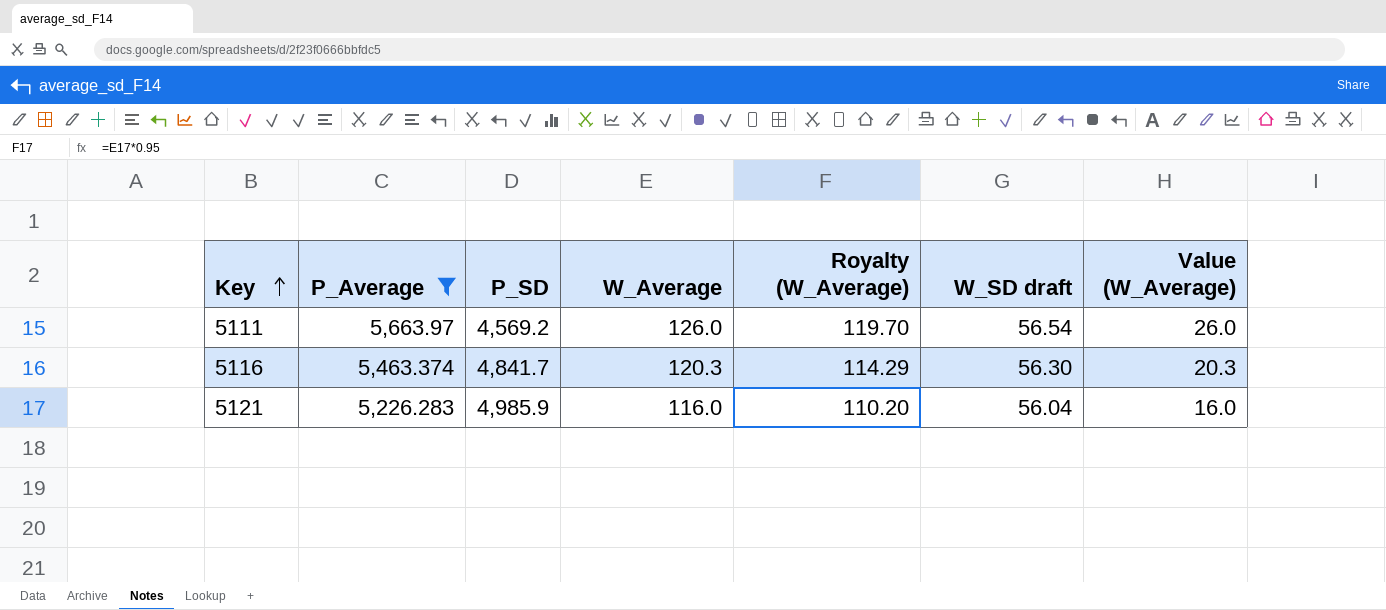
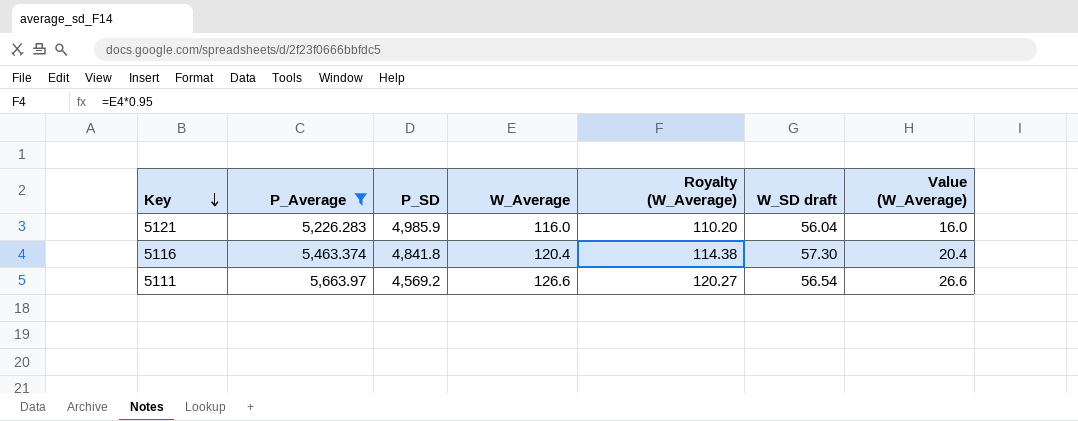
row order: Key ascending -> Key descending
5116 | P_SD: 4,841.7 -> 4,841.8
5116 | W_Average: 120.3 -> 120.4
5116 | Royalty (W_Average): 114.29 -> 114.38
5116 | W_SD draft: 56.30 -> 57.30
5116 | Value (W_Average): 20.3 -> 20.4
5111 | W_Average: 126.0 -> 126.6
5111 | Royalty (W_Average): 119.70 -> 120.27
5111 | Value (W_Average): 26.0 -> 26.6

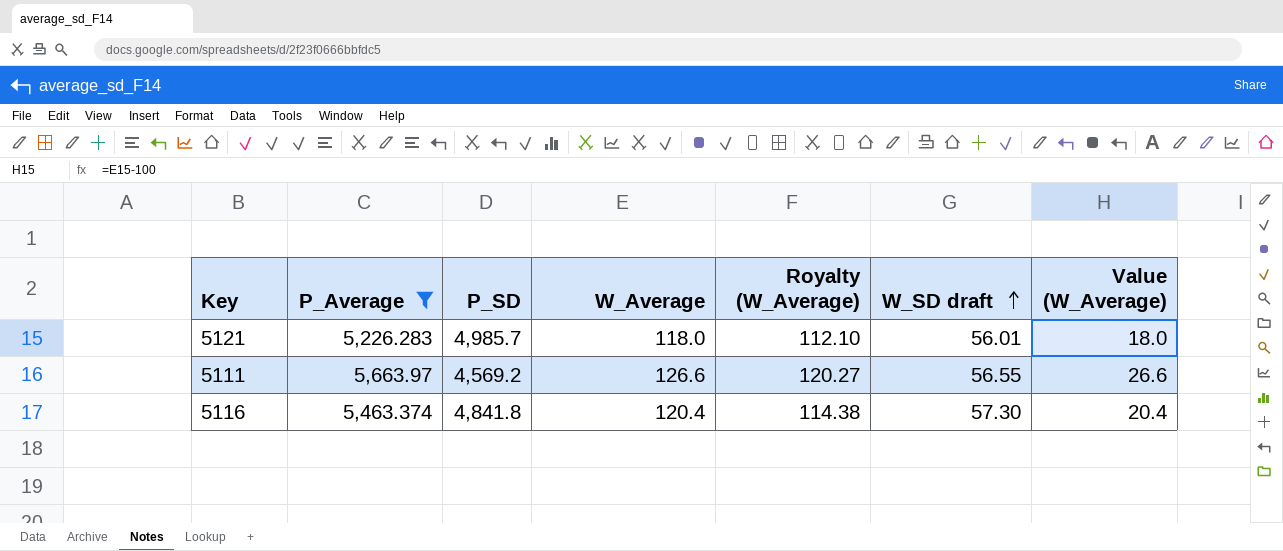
row order: Key descending -> W_SD draft ascending
5121 | P_SD: 4,985.9 -> 4,985.7
5121 | W_Average: 116.0 -> 118.0
5121 | Royalty (W_Average): 110.20 -> 112.10
5121 | W_SD draft: 56.04 -> 56.01
5121 | Value (W_Average): 16.0 -> 18.0
5111 | W_SD draft: 56.54 -> 56.55

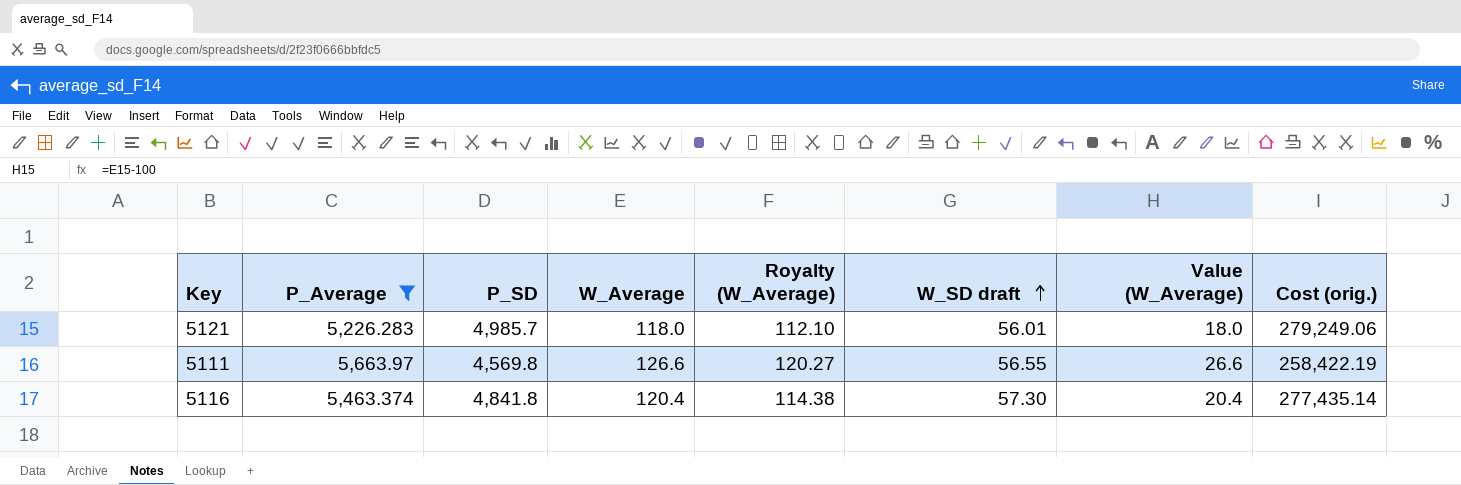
column Cost (orig.) | formula: none -> [P_SD] * [W_SD draft]
5111 | P_SD: 4,569.2 -> 4,569.8

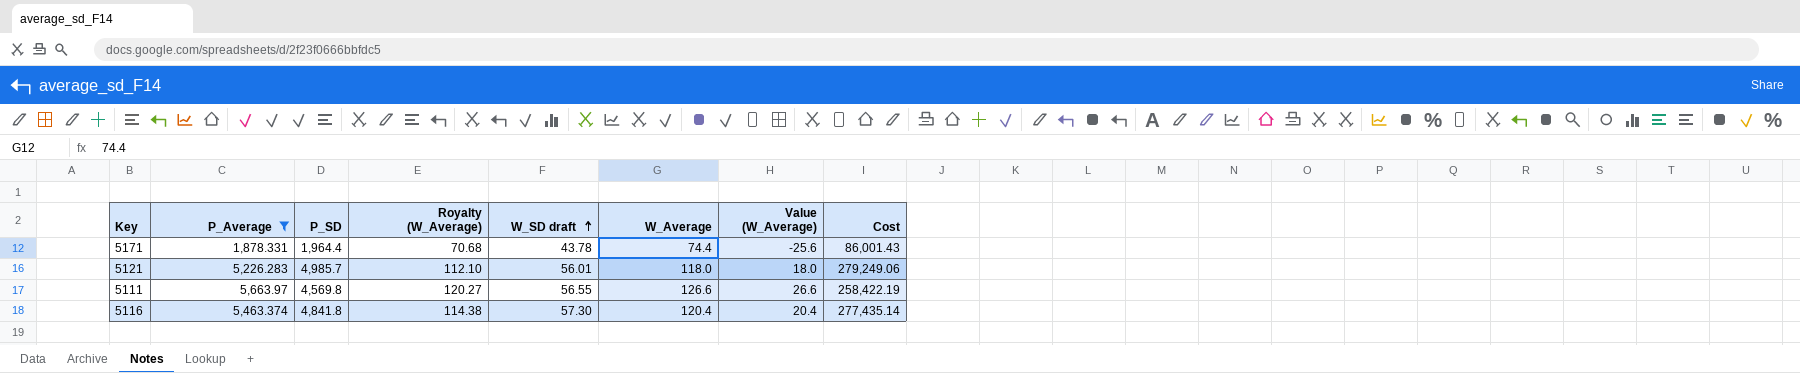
column W_Average | position: 4 -> 6
column name: Cost (orig.) -> Cost
row 5171: none -> 1,878.331 | 1,964.4 | 70.68 | 43.78 | 74.4 | -25.6 | 86,001.43

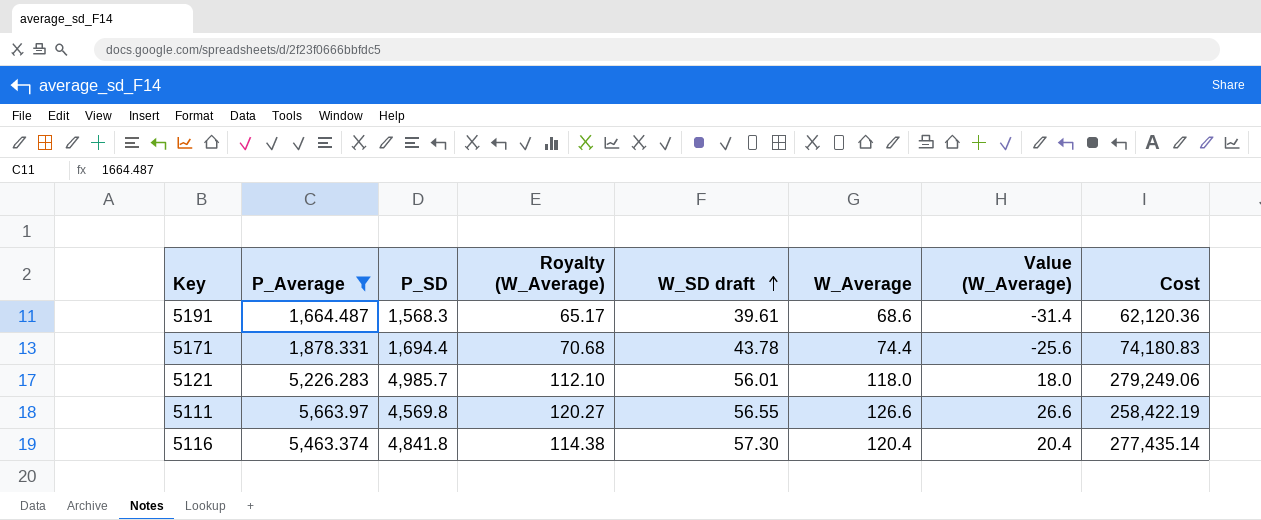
row 5191: none -> 1,664.487 | 1,568.3 | 65.17 | 39.61 | 68.6 | -31.4 | 62,120.36
5171 | P_SD: 1,964.4 -> 1,694.4
5171 | Cost: 86,001.43 -> 74,180.83

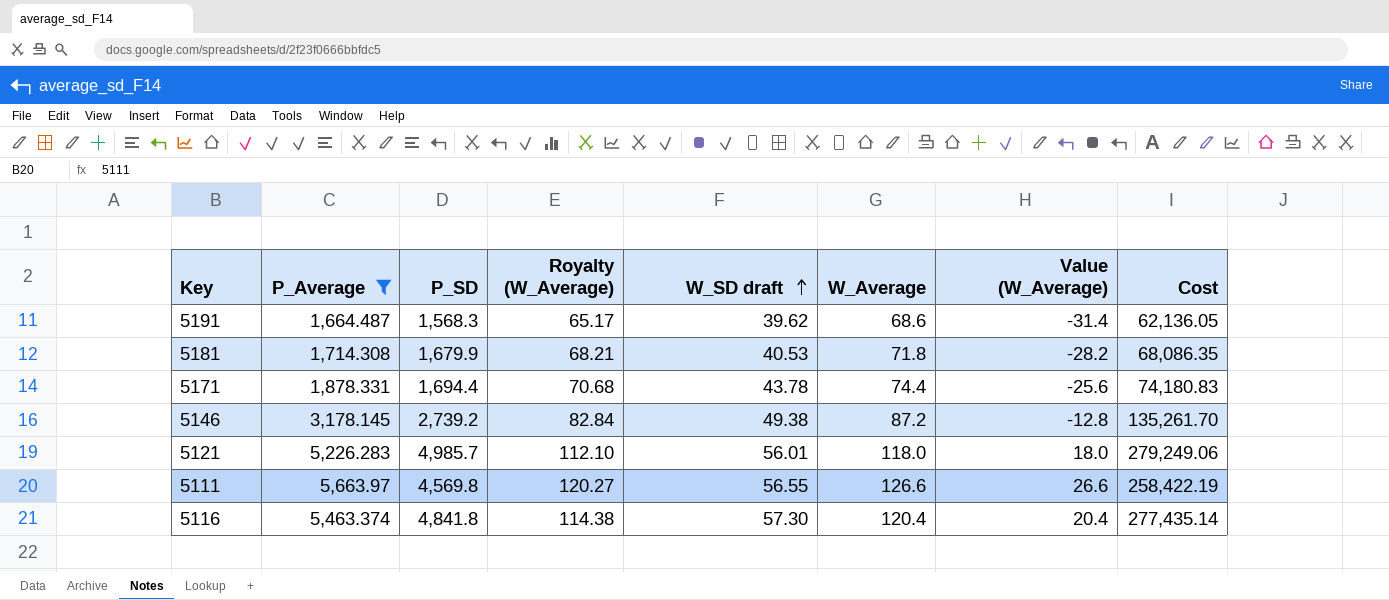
5191 | W_SD draft: 39.61 -> 39.62
5191 | Cost: 62,120.36 -> 62,136.05
row 5181: none -> 1,714.308 | 1,679.9 | 68.21 | 40.53 | 71.8 | -28.2 | 68,086.35
row 5146: none -> 3,178.145 | 2,739.2 | 82.84 | 49.38 | 87.2 | -12.8 | 135,261.70

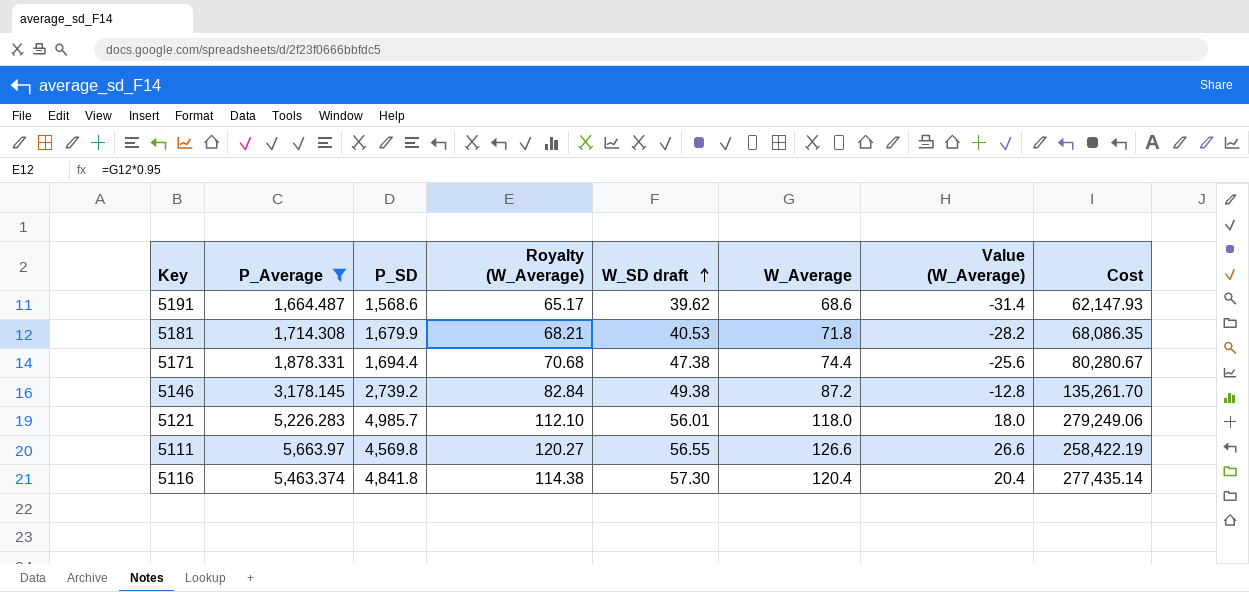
5191 | P_SD: 1,568.3 -> 1,568.6
5191 | Cost: 62,136.05 -> 62,147.93
5171 | W_SD draft: 43.78 -> 47.38
5171 | Cost: 74,180.83 -> 80,280.67

